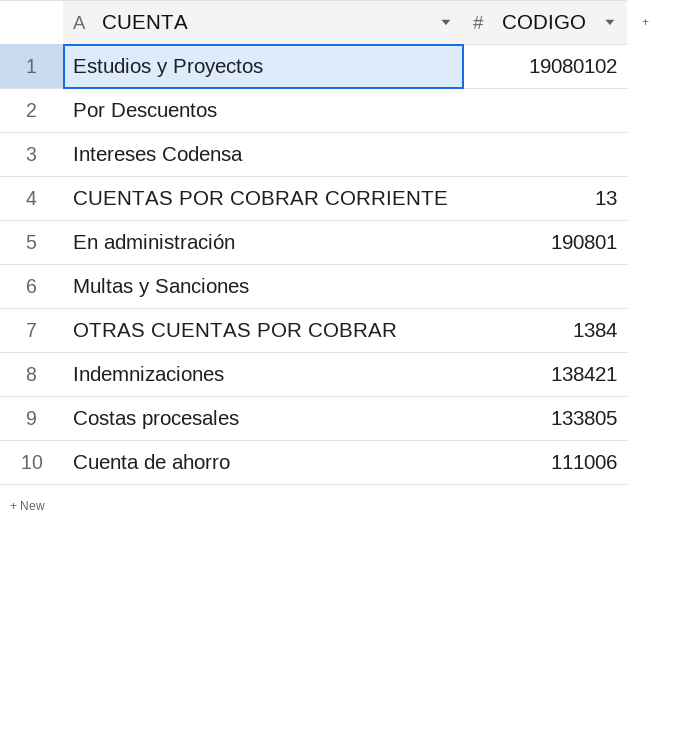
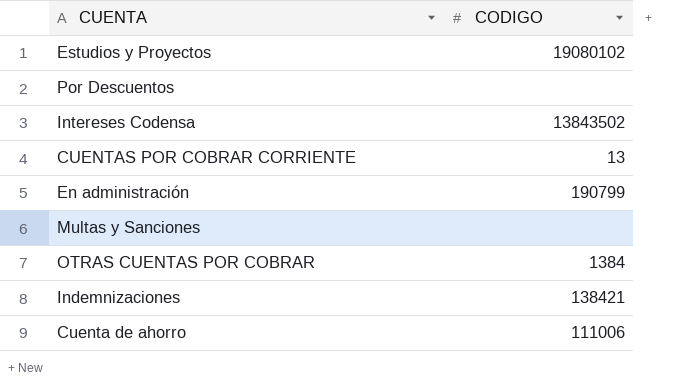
row Costas procesales: 133805 -> none
Intereses Codensa | CODIGO: none -> 13843502
En administración | CODIGO: 190801 -> 190799

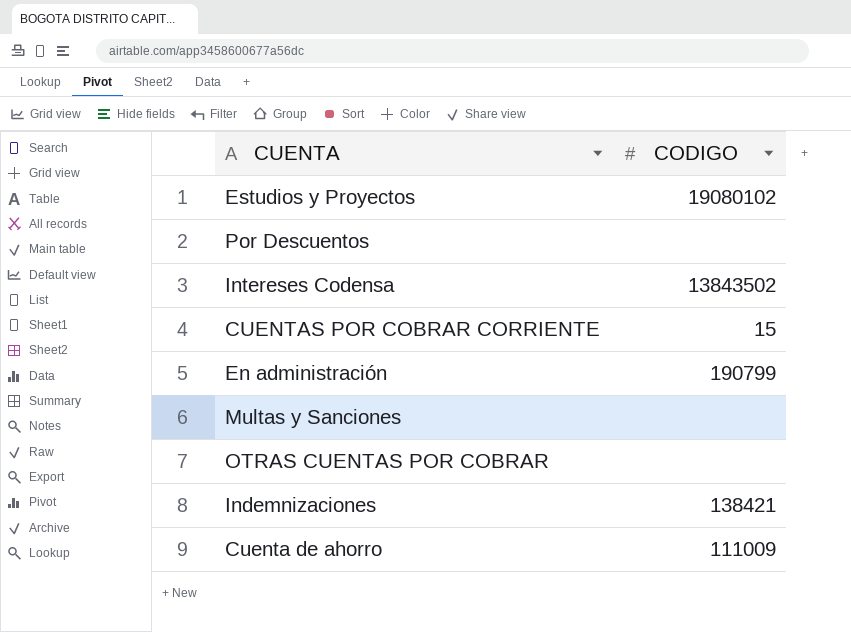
CUENTAS POR COBRAR CORRIENTE | CODIGO: 13 -> 15
OTRAS CUENTAS POR COBRAR | CODIGO: 1384 -> none
Cuenta de ahorro | CODIGO: 111006 -> 111009

